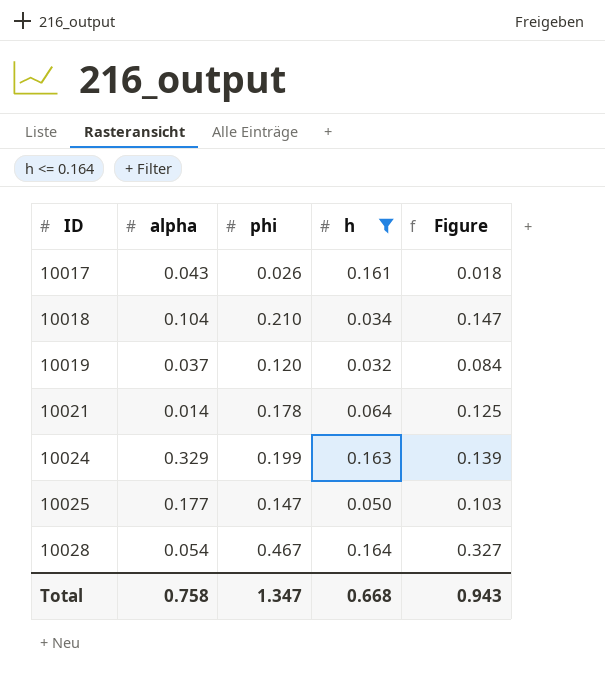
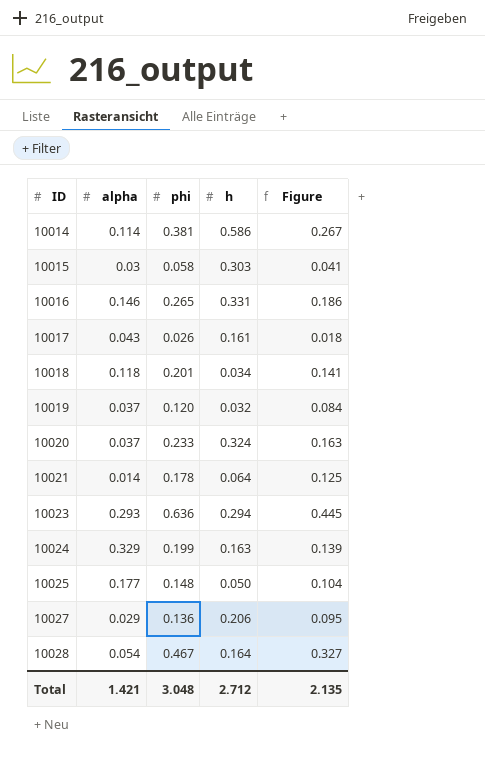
filter: h <= 0.164 -> none
10018 | alpha: 0.104 -> 0.118
10018 | phi: 0.210 -> 0.201
10018 | Figure: 0.147 -> 0.141
10025 | phi: 0.147 -> 0.148
10025 | Figure: 0.103 -> 0.104
Total | alpha: 0.758 -> 1.421
Total | phi: 1.347 -> 3.048
Total | h: 0.668 -> 2.712
Total | Figure: 0.943 -> 2.135

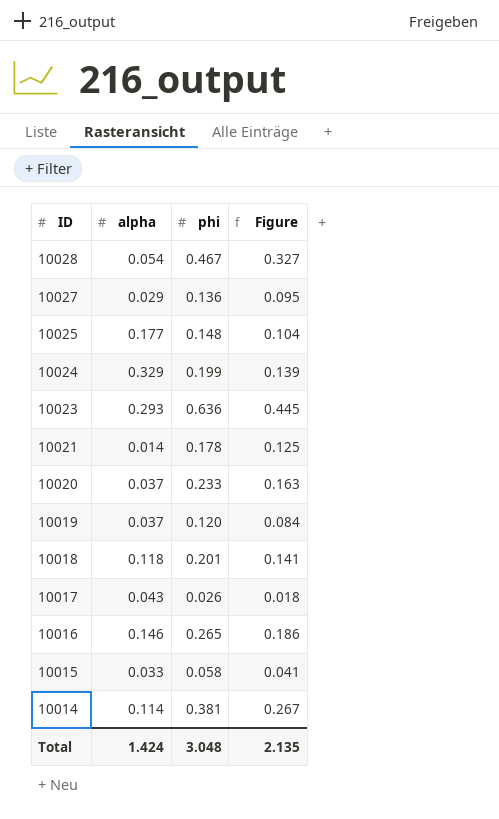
row order: ID ascending -> ID descending
column h | position: 4 -> none
10015 | alpha: 0.03 -> 0.033
Total | alpha: 1.421 -> 1.424

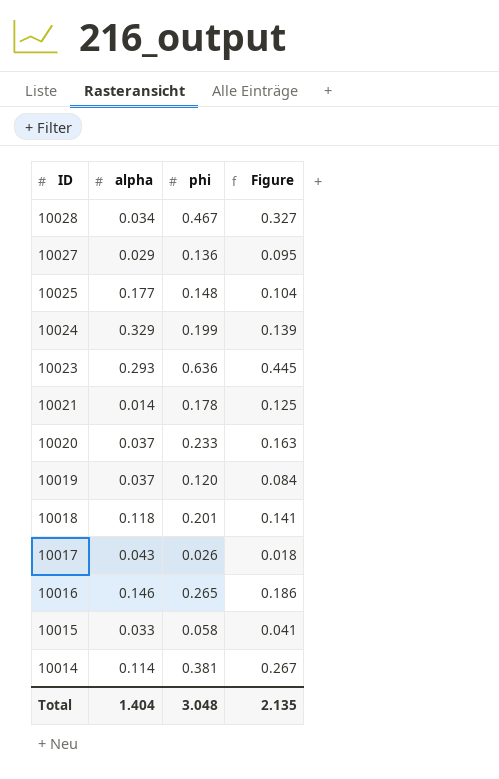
10028 | alpha: 0.054 -> 0.034
Total | alpha: 1.424 -> 1.404

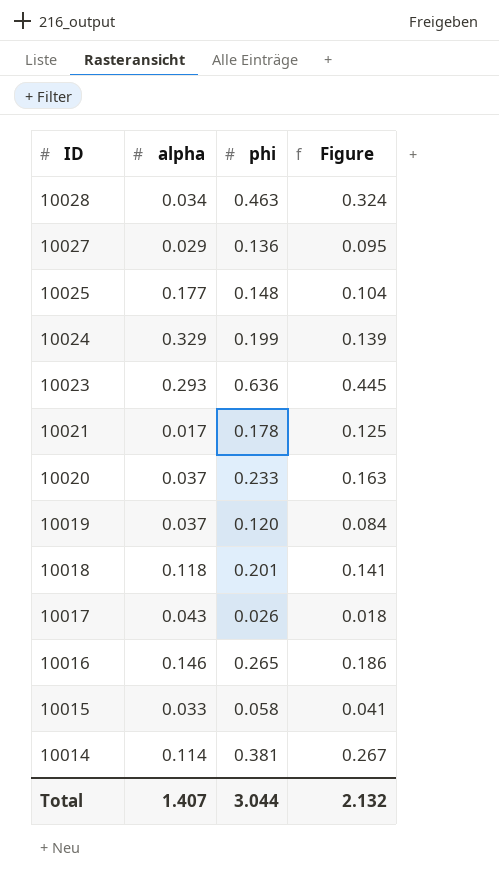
10028 | phi: 0.467 -> 0.463
10028 | Figure: 0.327 -> 0.324
10021 | alpha: 0.014 -> 0.017
Total | alpha: 1.404 -> 1.407
Total | phi: 3.048 -> 3.044
Total | Figure: 2.135 -> 2.132

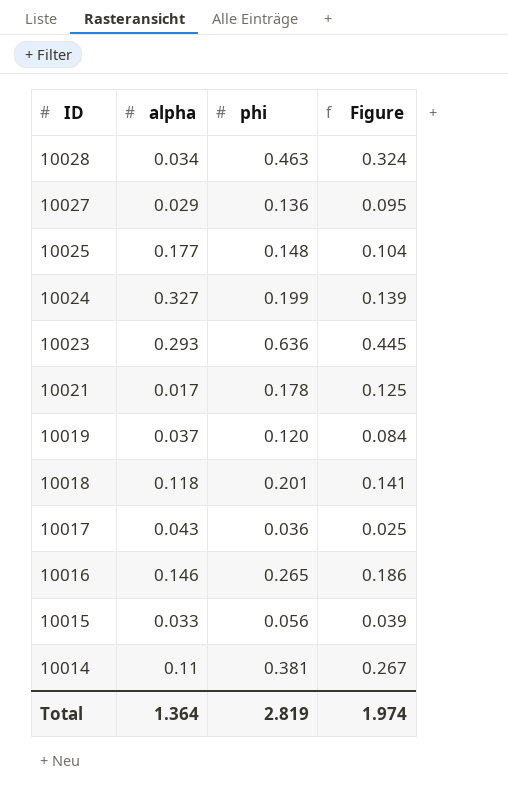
row 10020: 0.037 | 0.233 | 0.163 -> none
10024 | alpha: 0.329 -> 0.327
10017 | phi: 0.026 -> 0.036
10017 | Figure: 0.018 -> 0.025
10015 | phi: 0.058 -> 0.056
10015 | Figure: 0.041 -> 0.039
10014 | alpha: 0.114 -> 0.11
Total | alpha: 1.407 -> 1.364
Total | phi: 3.044 -> 2.819
Total | Figure: 2.132 -> 1.974

